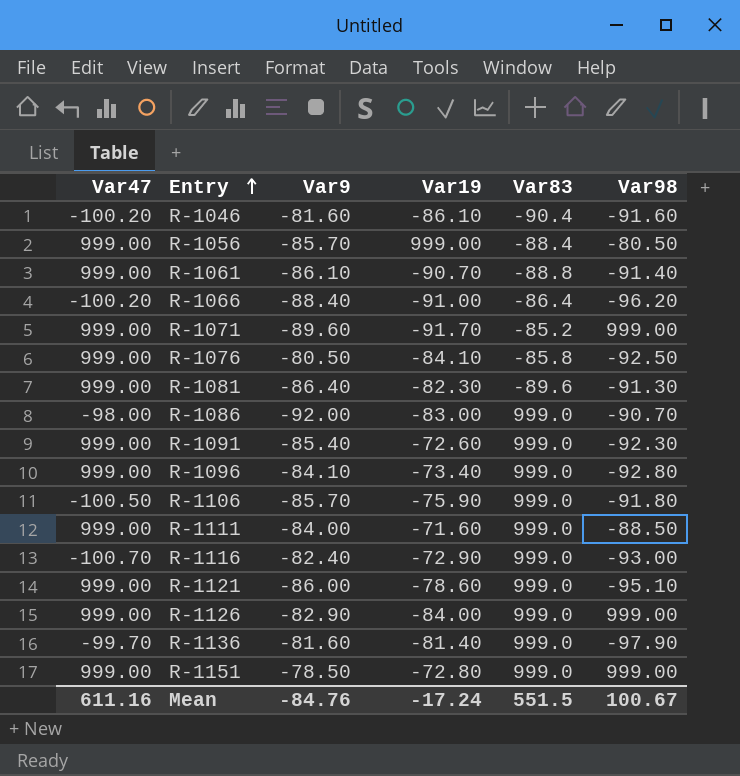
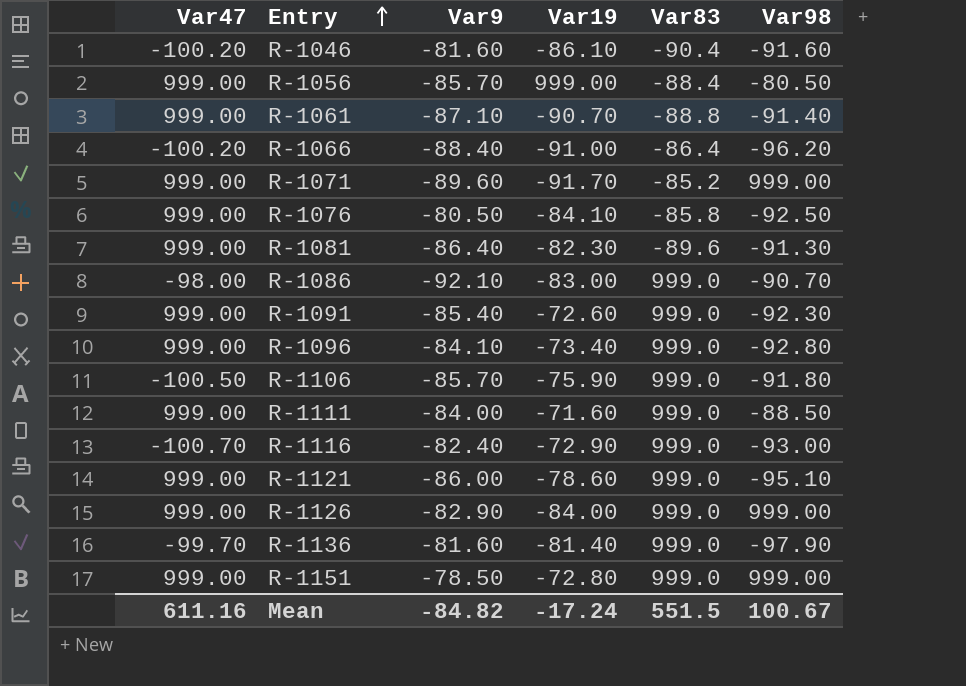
R-1061 | Var9: -86.10 -> -87.10
R-1086 | Var9: -92.00 -> -92.10
Mean | Var9: -84.76 -> -84.82

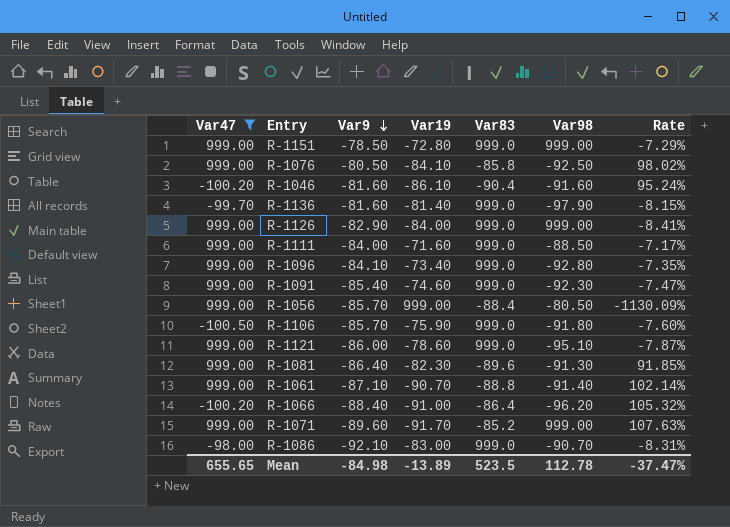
filter: none -> Var47 != -100.70
row order: Entry ascending -> Var9 descending
column Rate | formula: none -> [Var19] / [Var83]
R-1091 | Var19: -72.60 -> -74.60
Mean | Var47: 611.16 -> 655.65
Mean | Var9: -84.82 -> -84.98
Mean | Var19: -17.24 -> -13.89
Mean | Var83: 551.5 -> 523.5
Mean | Var98: 100.67 -> 112.78

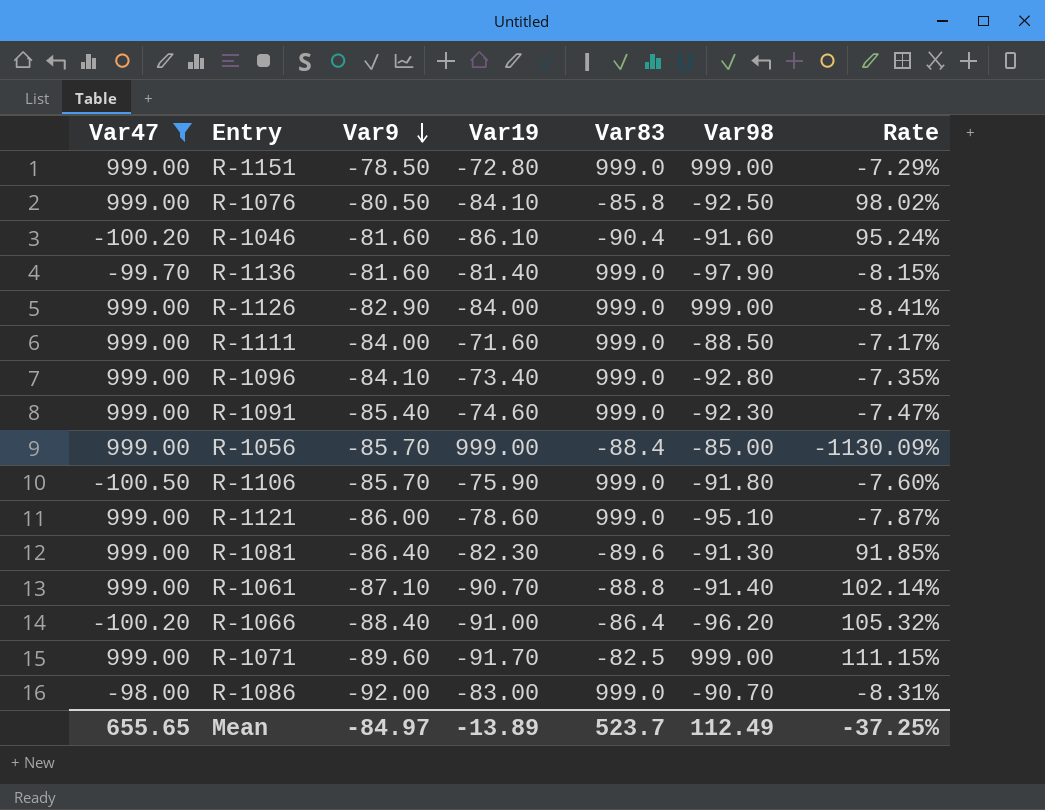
R-1056 | Var98: -80.50 -> -85.00
R-1071 | Var83: -85.2 -> -82.5
R-1071 | Rate: 107.63% -> 111.15%
R-1086 | Var9: -92.10 -> -92.00
Mean | Var9: -84.98 -> -84.97
Mean | Var83: 523.5 -> 523.7
Mean | Var98: 112.78 -> 112.49
Mean | Rate: -37.47% -> -37.25%

